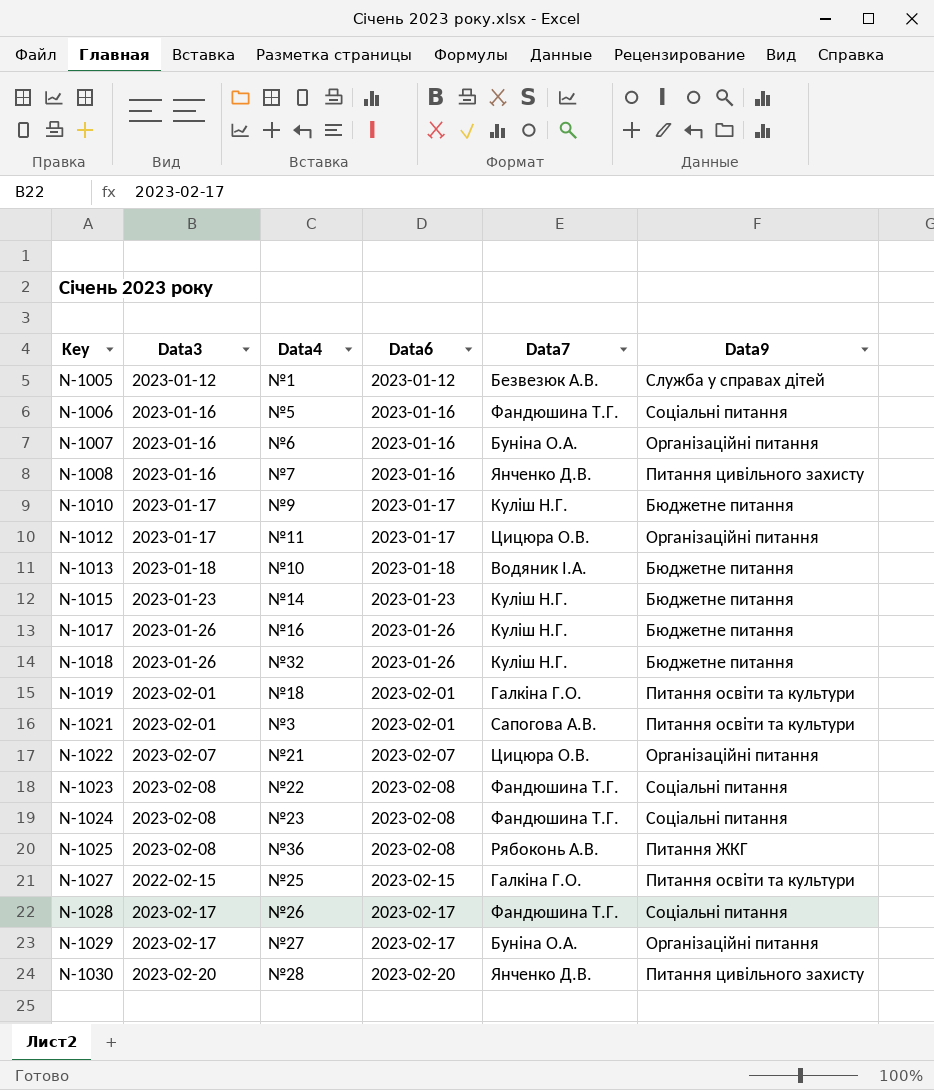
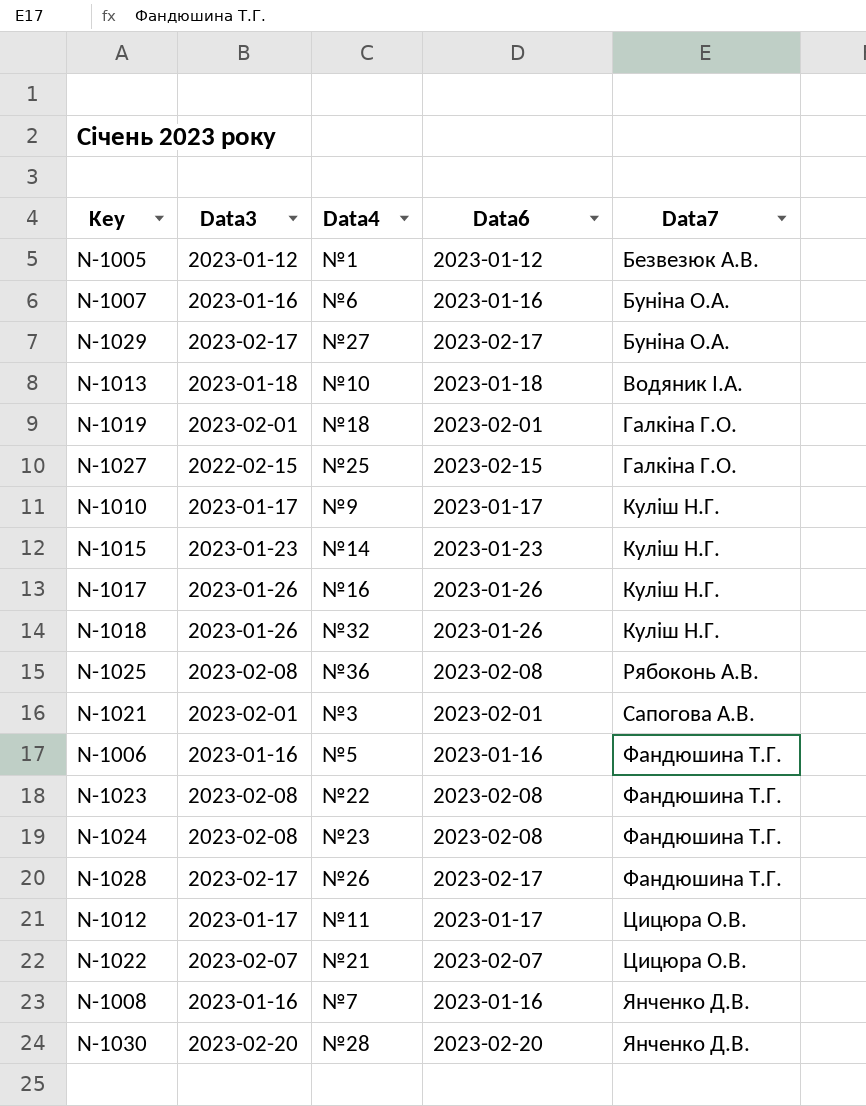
row order: Key ascending -> Data7 ascending
column Data9 | position: 6 -> none

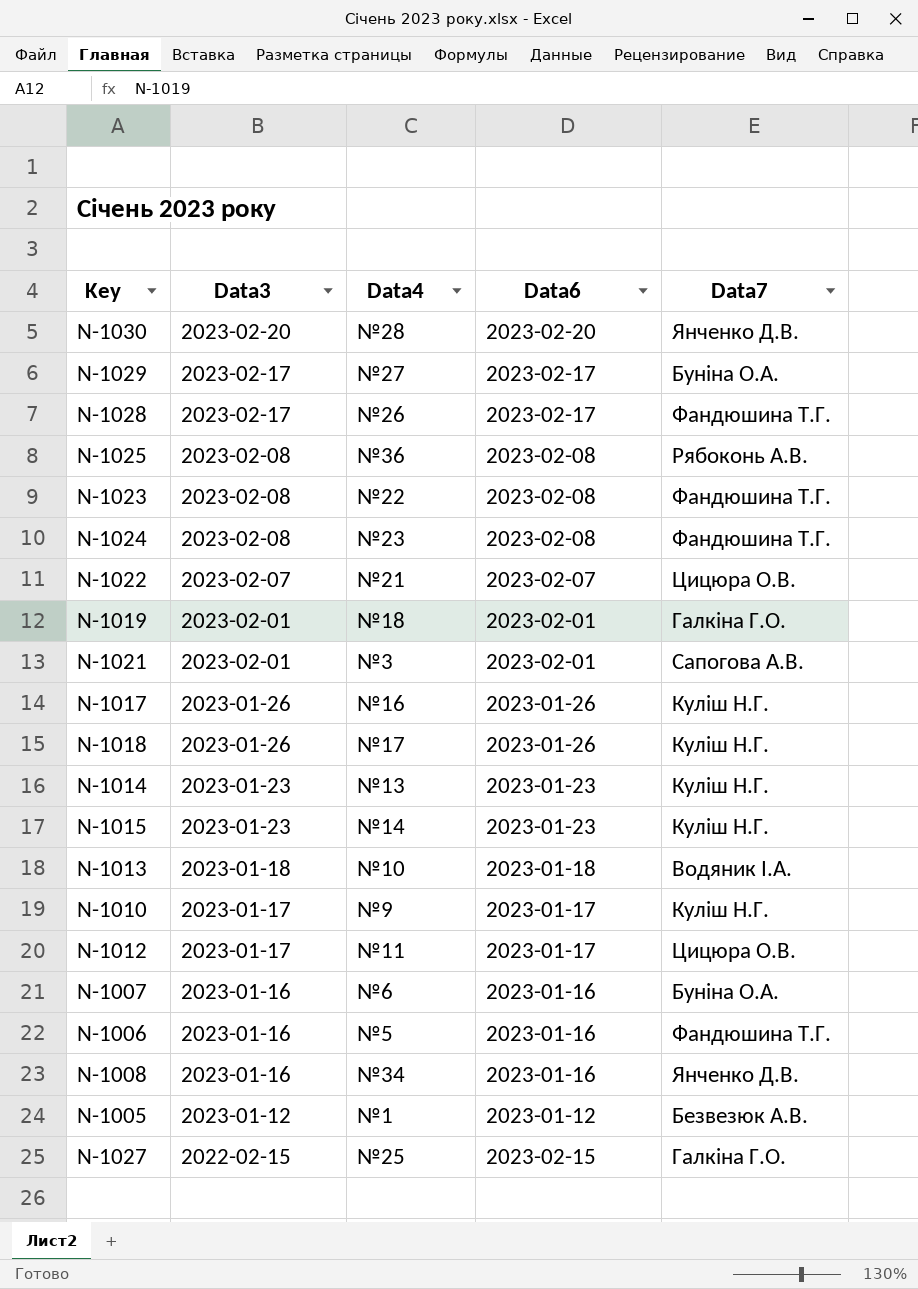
row order: Data7 ascending -> Data3 descending
N-1018 | Data4: №32 -> №17
row N-1014: none -> 2023-01-23 | №13 | 2023-01-23 | Куліш Н.Г.
N-1008 | Data4: №7 -> №34

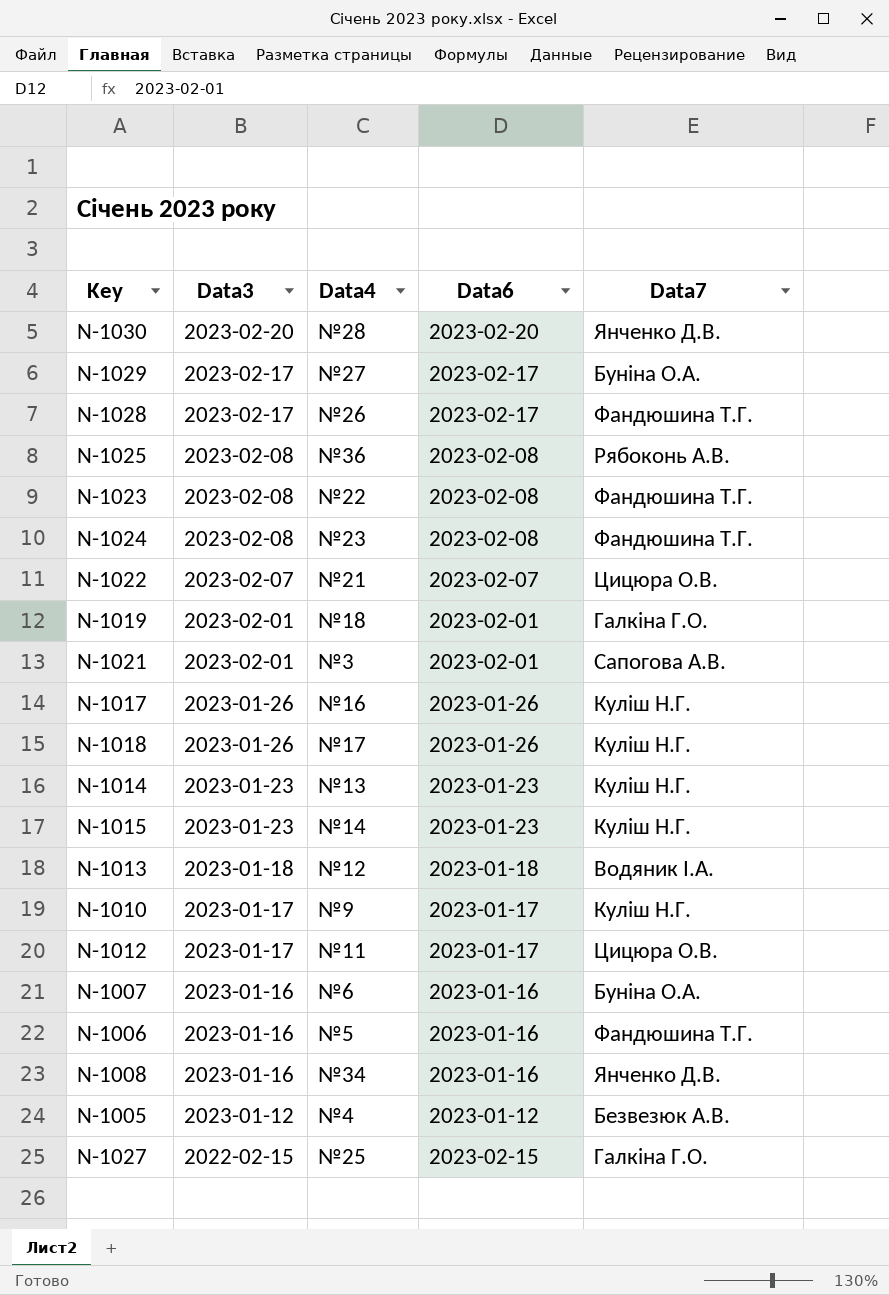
N-1013 | Data4: №10 -> №12
N-1005 | Data4: №1 -> №4

